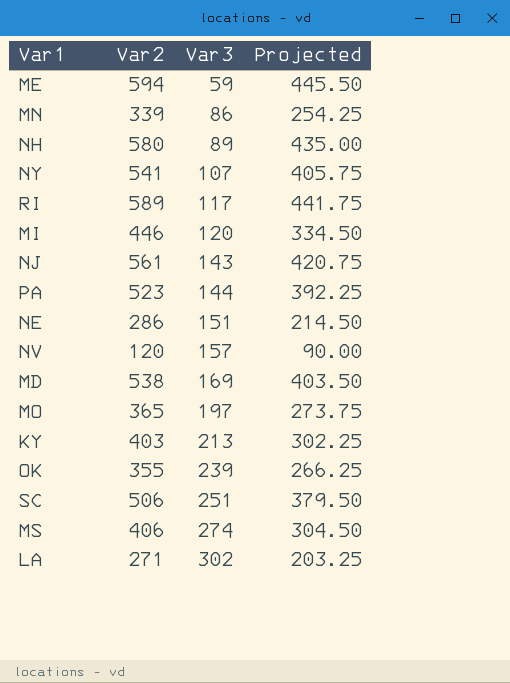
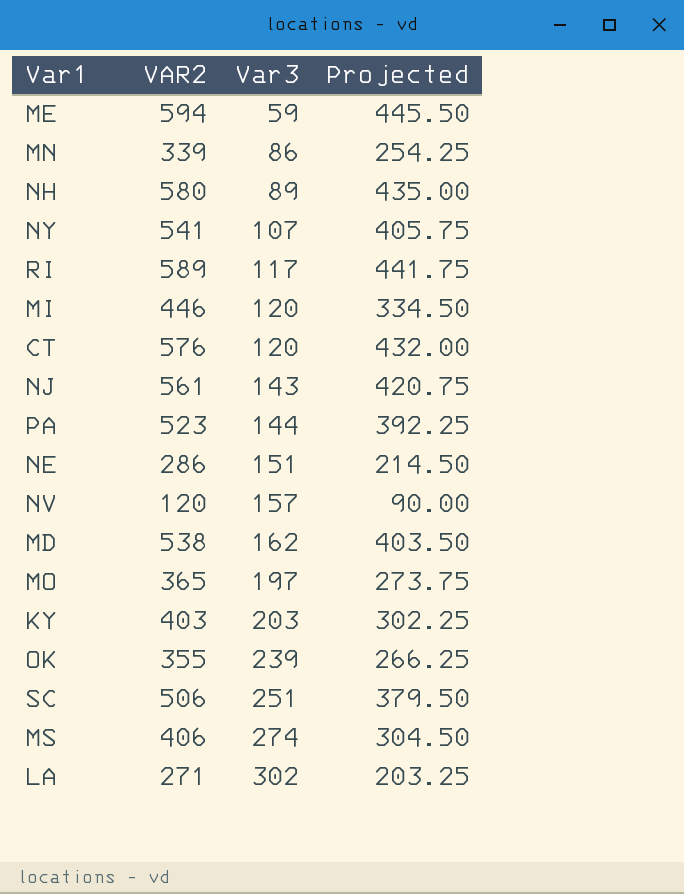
column name: Var2 -> VAR2
row CT: none -> 576 | 120 | 432.00
MD | Var3: 169 -> 162
KY | Var3: 213 -> 203

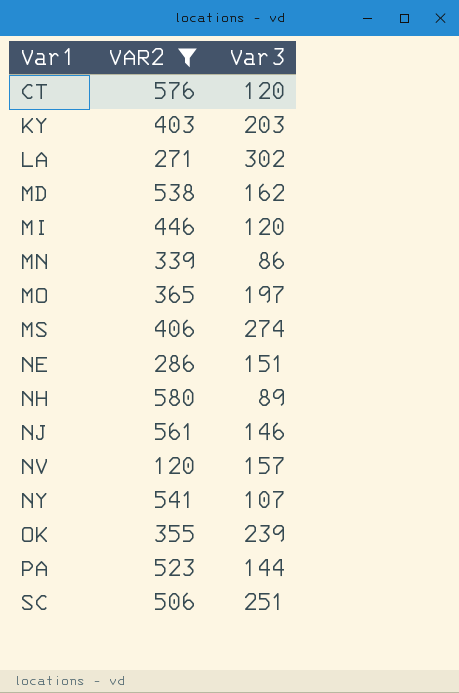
filter: none -> VAR2 <= 580
row order: Var3 ascending -> Var1 ascending
column Projected | formula: [VAR2] * 0.75 -> none
NJ | Var3: 143 -> 146

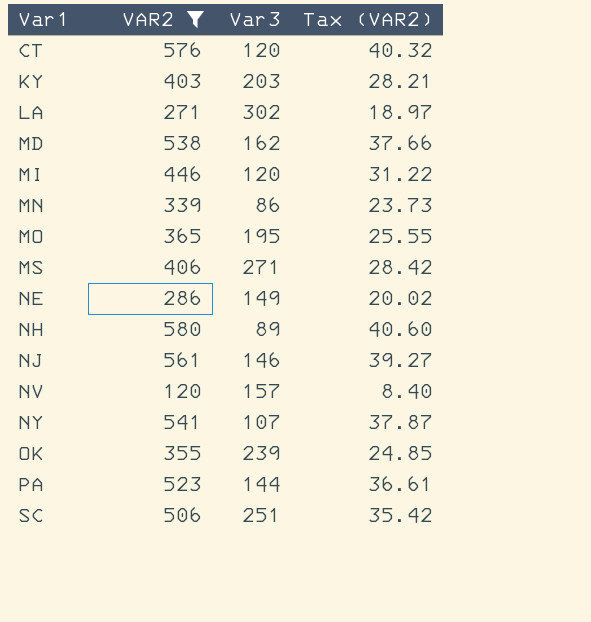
column Tax (VAR2) | formula: none -> [VAR2] * 0.07
MO | Var3: 197 -> 195
MS | Var3: 274 -> 271
NE | Var3: 151 -> 149

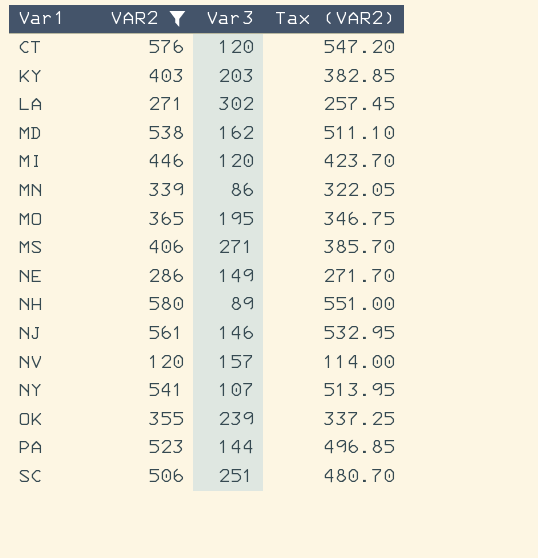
column Tax (VAR2) | formula: [VAR2] * 0.07 -> [VAR2] * 0.95

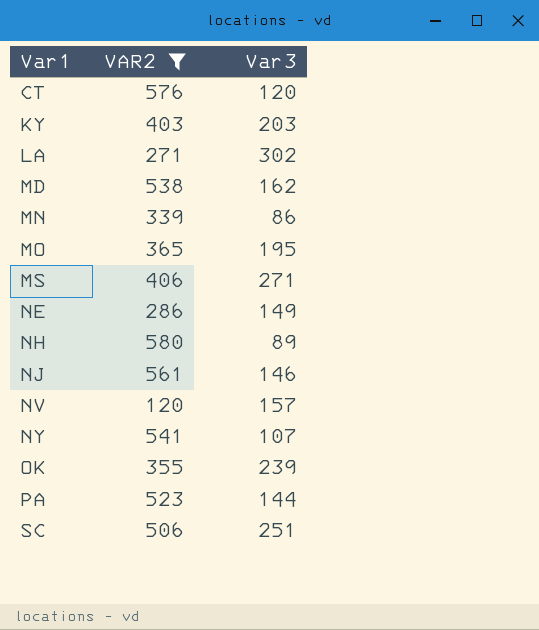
column Tax (VAR2) | formula: [VAR2] * 0.95 -> none
row MI: 446 | 120 | 423.70 -> none

